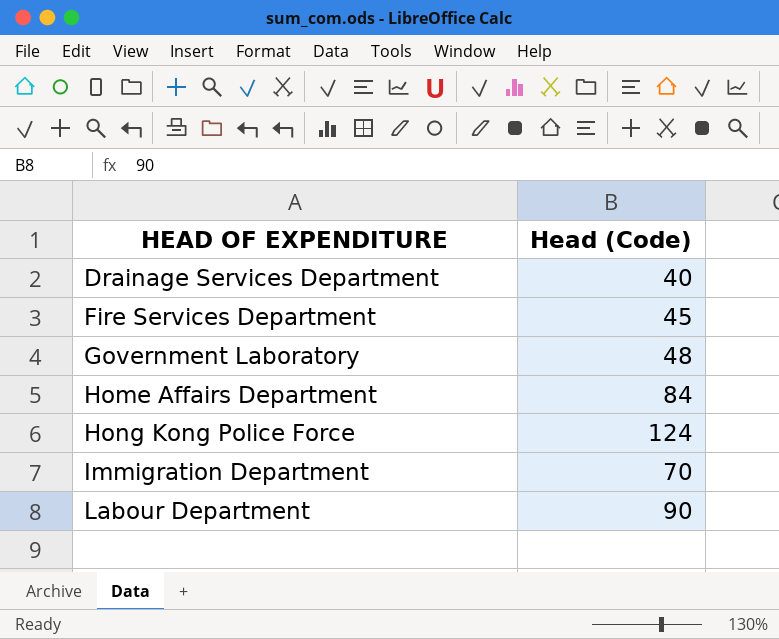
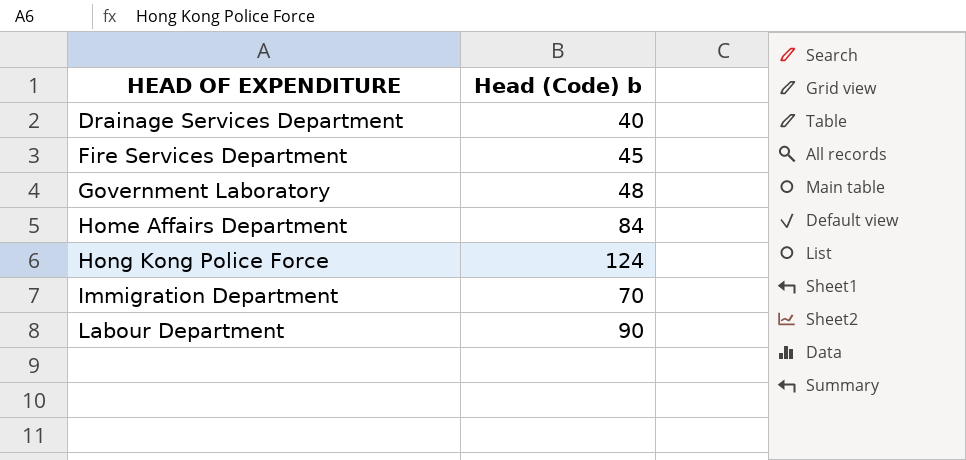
column name: Head (Code) -> Head (Code) b

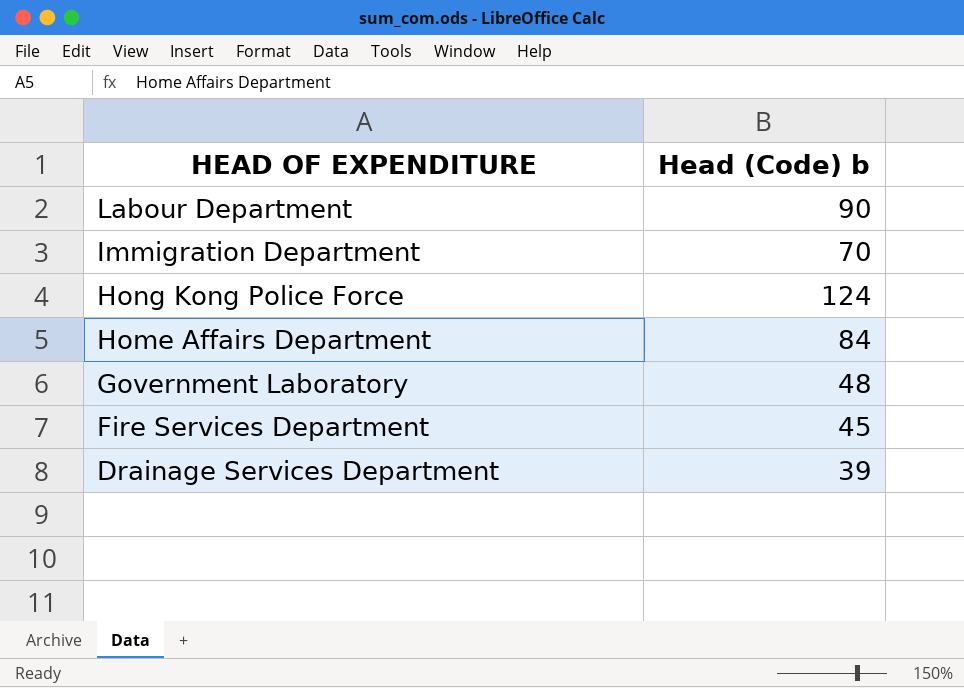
row order: HEAD OF EXPENDITURE ascending -> HEAD OF EXPENDITURE descending
Drainage Services Department | Head (Code) b: 40 -> 39

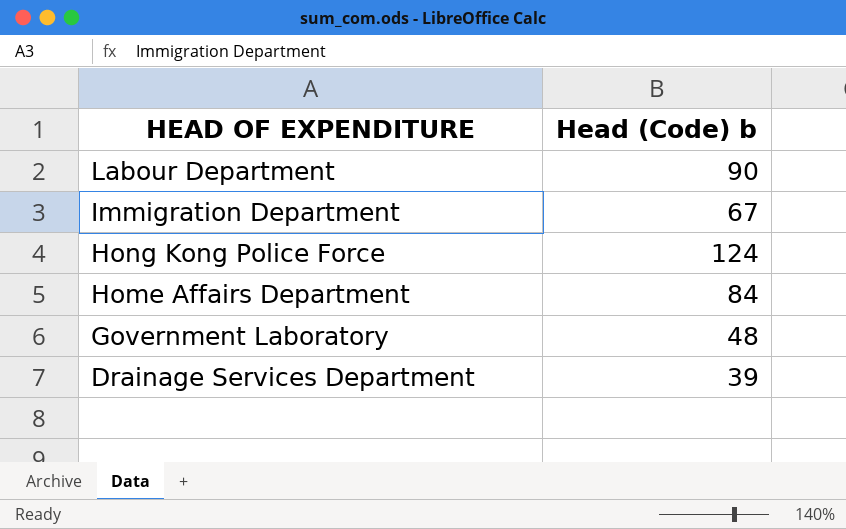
row Fire Services Department: 45 -> none
Immigration Department | Head (Code) b: 70 -> 67

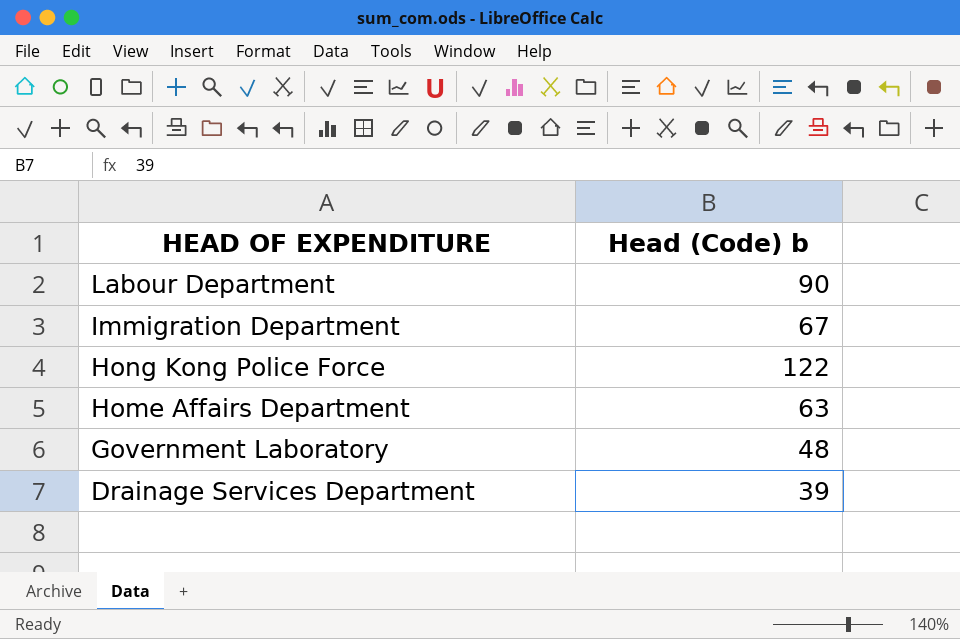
Hong Kong Police Force | Head (Code) b: 124 -> 122
Home Affairs Department | Head (Code) b: 84 -> 63

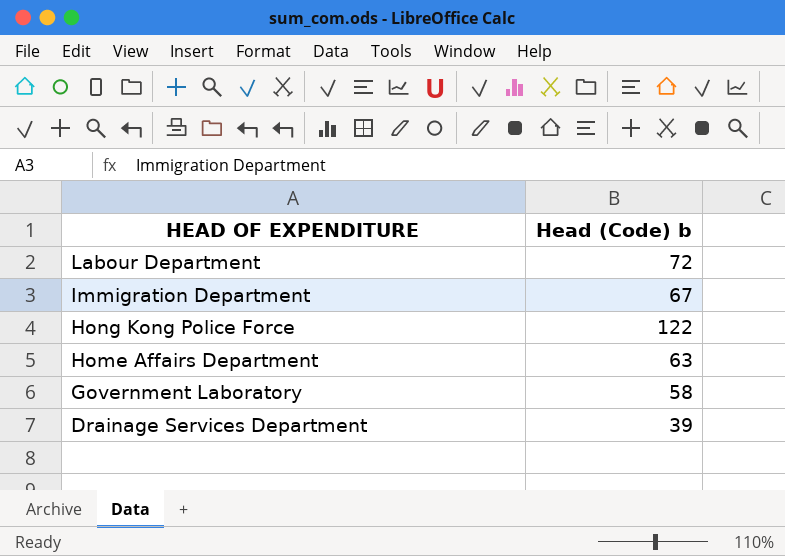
Labour Department | Head (Code) b: 90 -> 72
Government Laboratory | Head (Code) b: 48 -> 58

